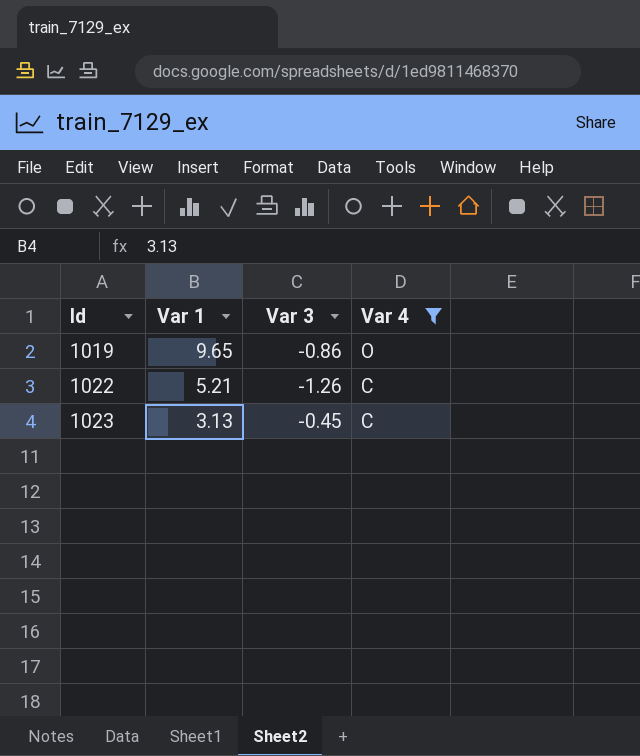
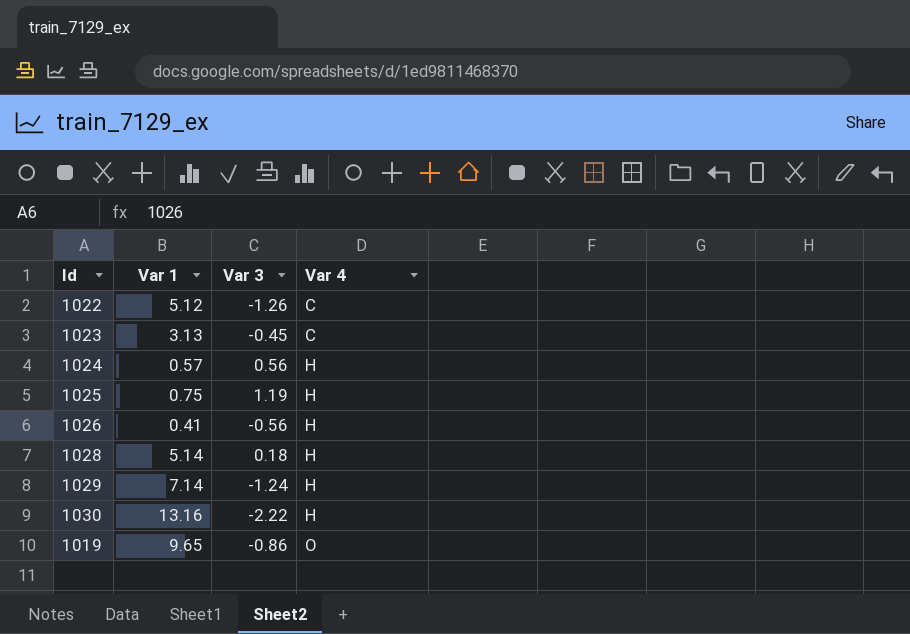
filter: Var 4 != H -> none
row order: Id ascending -> Var 4 ascending
1022 | Var 1: 5.21 -> 5.12

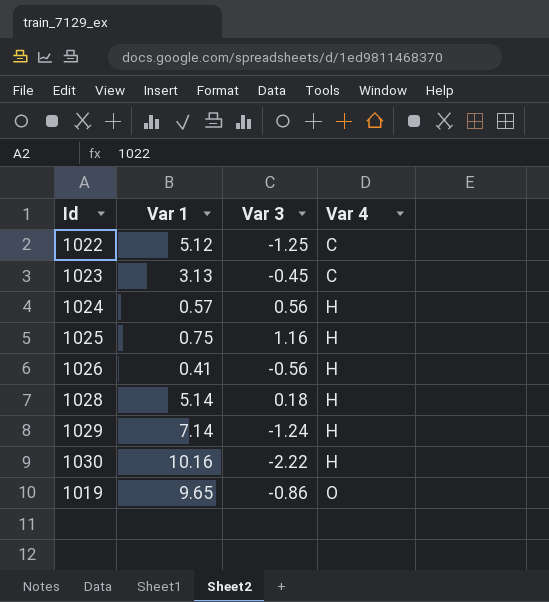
1022 | Var 3: -1.26 -> -1.25
1025 | Var 3: 1.19 -> 1.16
1030 | Var 1: 13.16 -> 10.16

